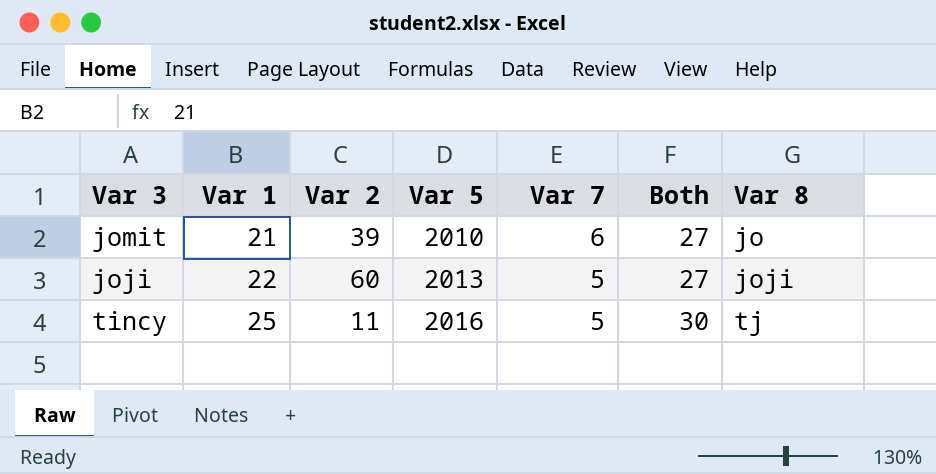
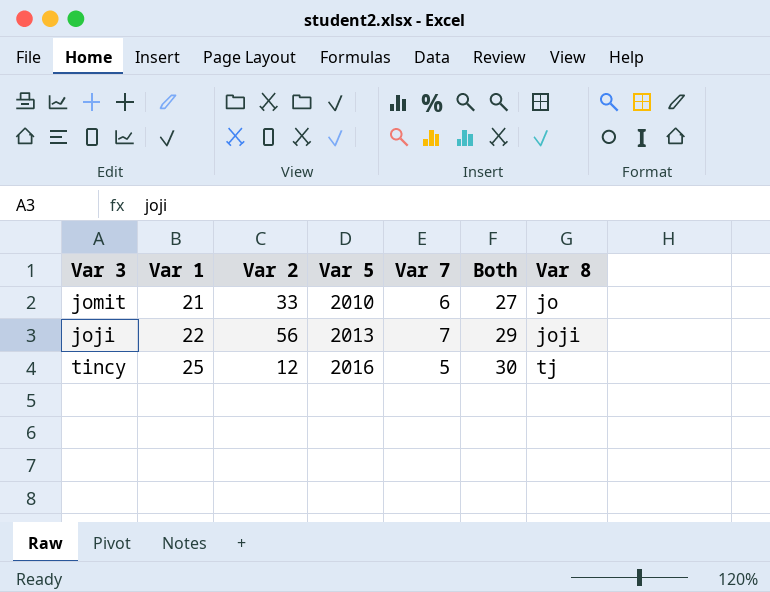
jomit | Var 2: 39 -> 33
joji | Var 2: 60 -> 56
joji | Var 7: 5 -> 7
joji | Both: 27 -> 29
tincy | Var 2: 11 -> 12

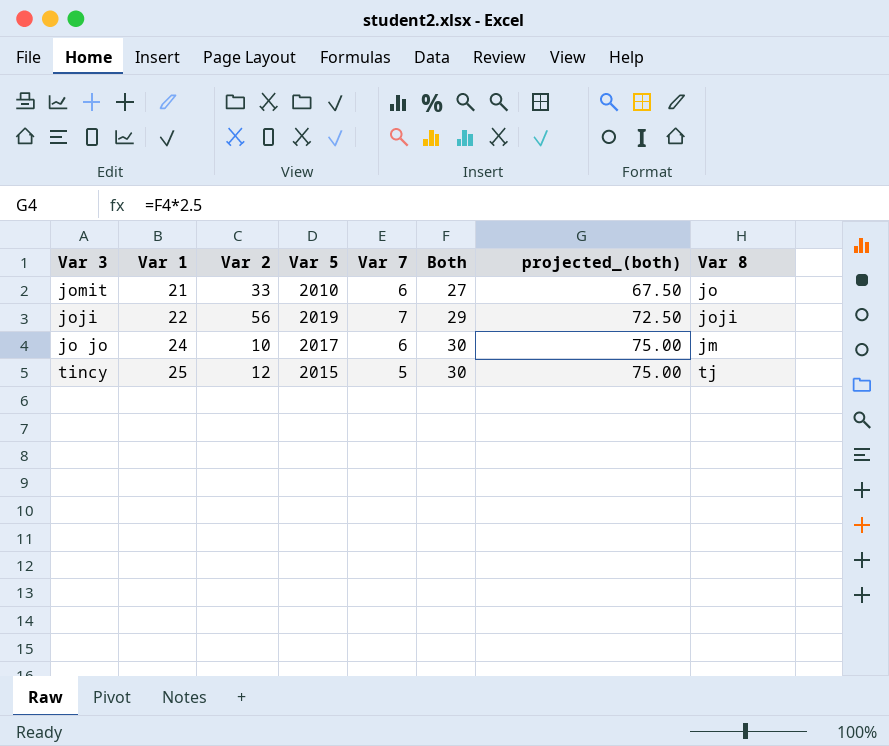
column projected_(both) | formula: none -> [Both] * 2.5
joji | Var 5: 2013 -> 2019
row jo jo: none -> 24 | 10 | 2017 | 6 | 30 | 75.00 | jm
tincy | Var 5: 2016 -> 2015

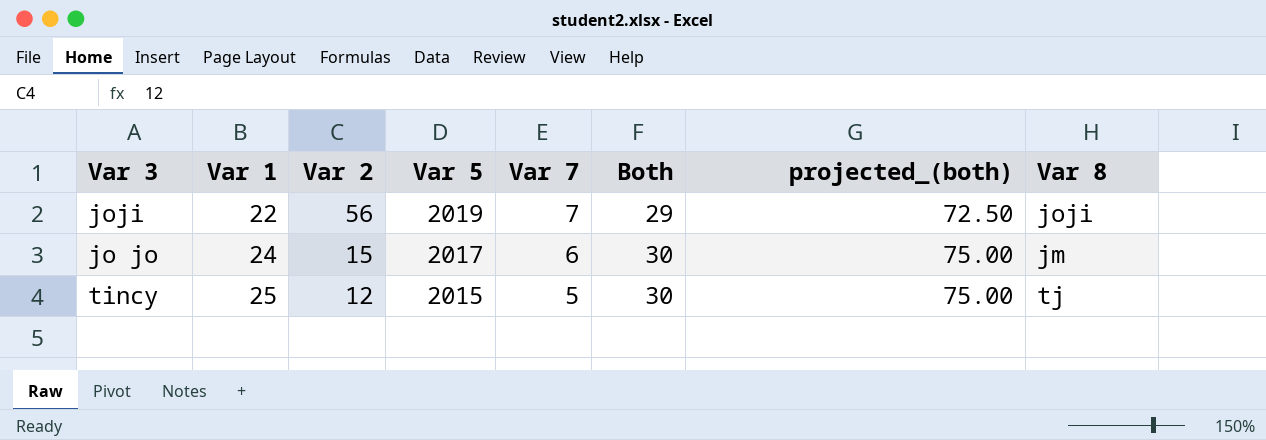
row jomit: 21 | 33 | 2010 | 6 | 27 | 67.50 | jo -> none
jo jo | Var 2: 10 -> 15

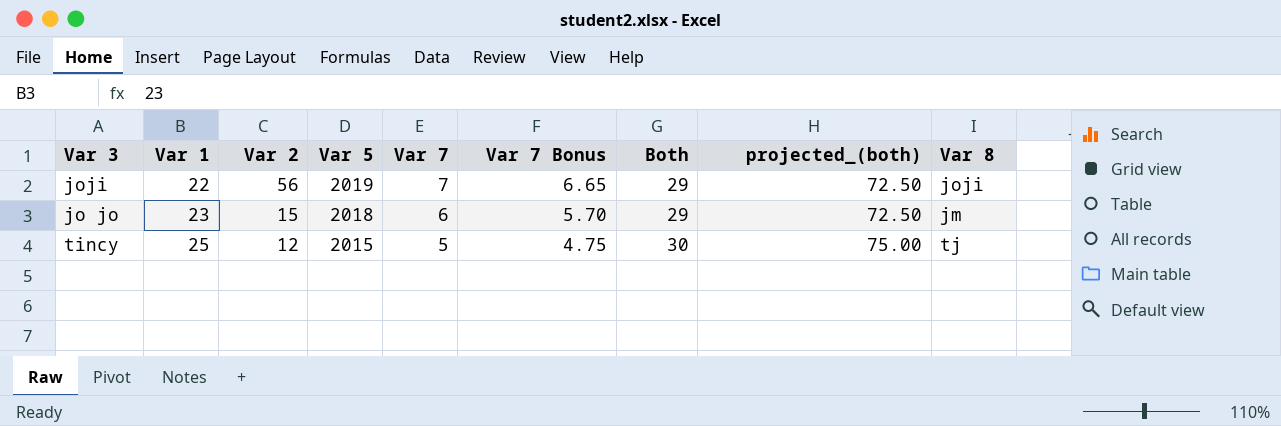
column Var 7 Bonus | formula: none -> [Var 7] * 0.95
jo jo | Var 1: 24 -> 23
jo jo | Var 5: 2017 -> 2018
jo jo | Both: 30 -> 29
jo jo | projected_(both): 75.00 -> 72.50

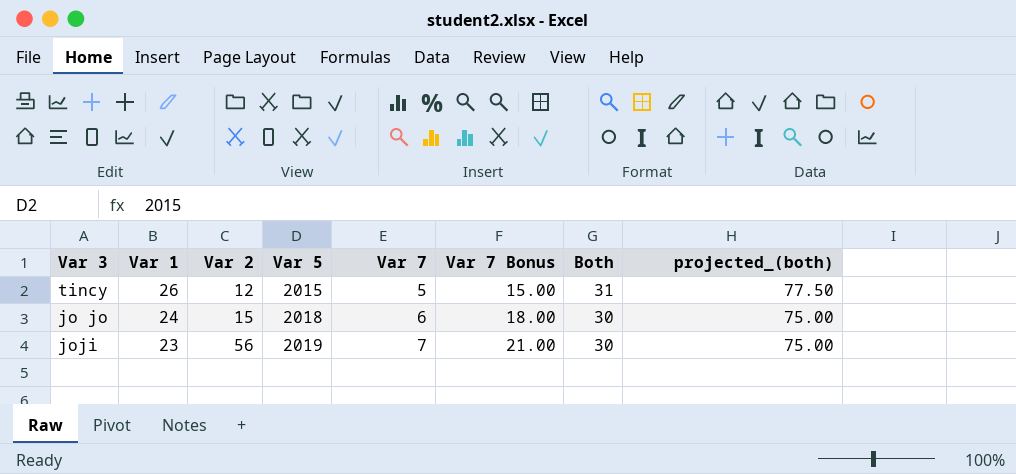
row order: Var 1 ascending -> Var 1 descending
column Var 8 | position: 9 -> none
column Var 7 Bonus | formula: [Var 7] * 0.95 -> [Var 7] * 3
tincy | Var 1: 25 -> 26
tincy | Both: 30 -> 31
tincy | projected_(both): 75.00 -> 77.50
jo jo | Var 1: 23 -> 24
jo jo | Both: 29 -> 30
jo jo | projected_(both): 72.50 -> 75.00
joji | Var 1: 22 -> 23
joji | Both: 29 -> 30
joji | projected_(both): 72.50 -> 75.00

